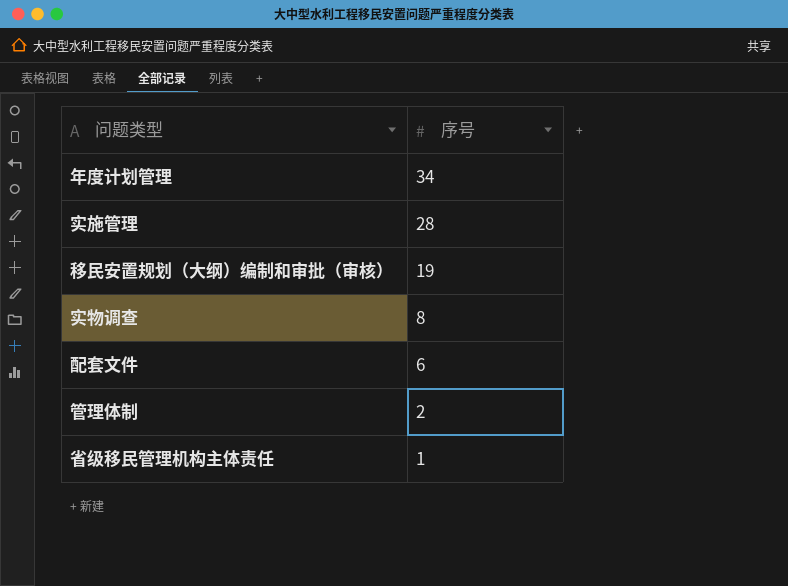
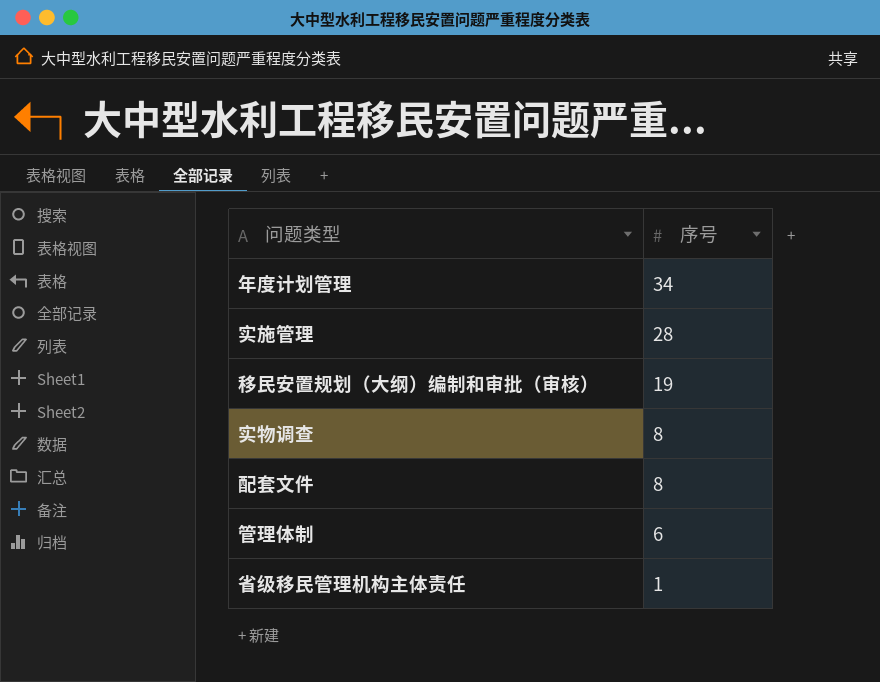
配套文件 | 序号: 6 -> 8
管理体制 | 序号: 2 -> 6

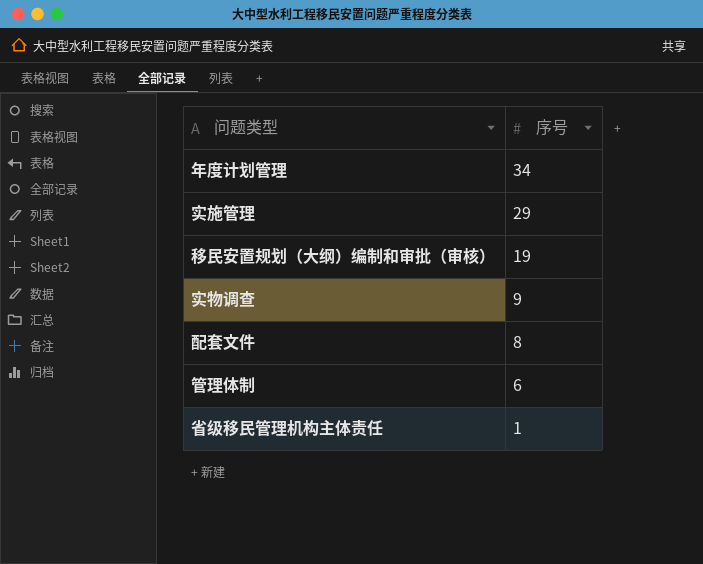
实施管理 | 序号: 28 -> 29
实物调查 | 序号: 8 -> 9

